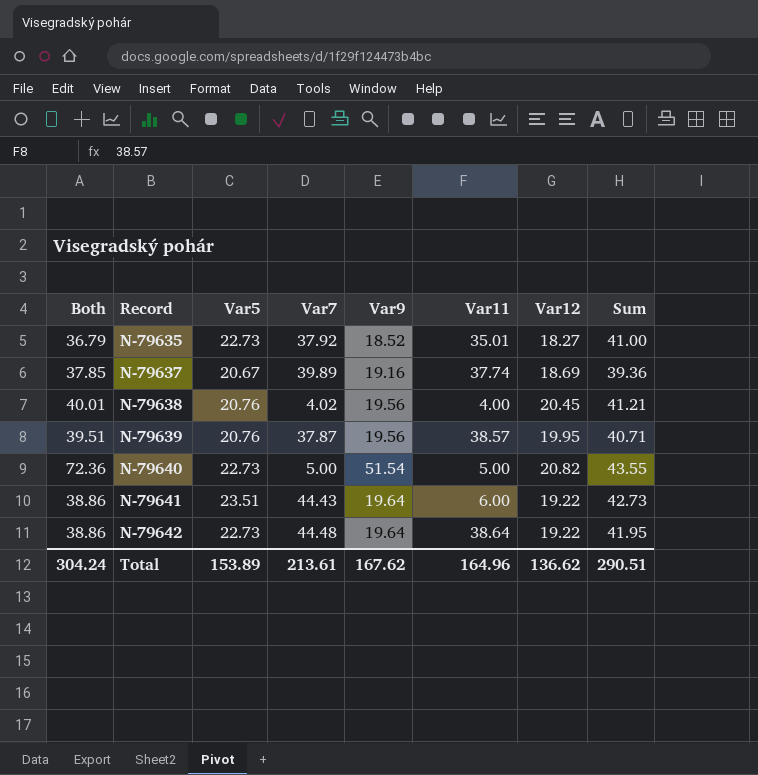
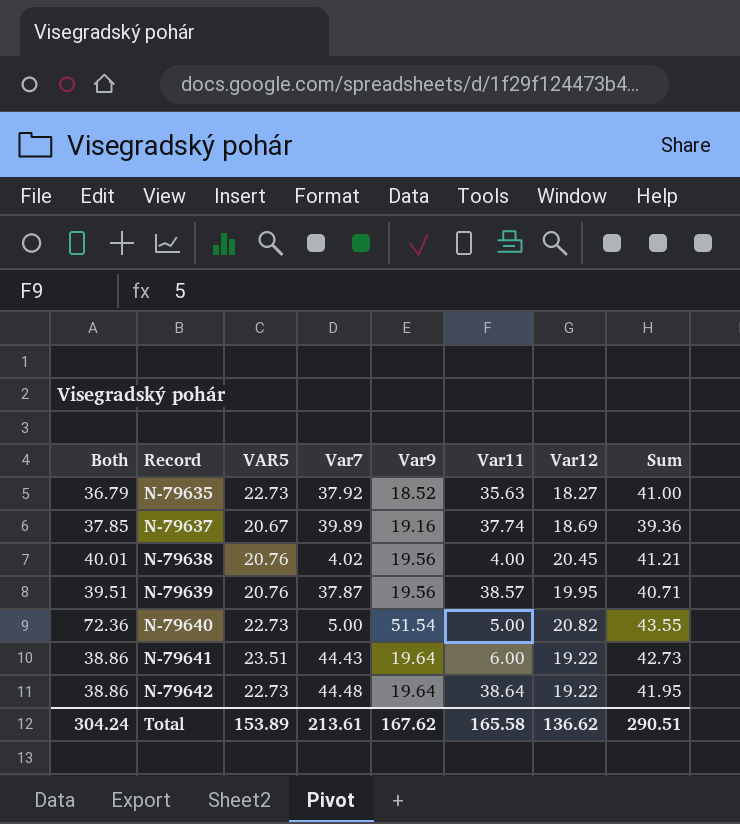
column name: Var5 -> VAR5
N-79635 | Var11: 35.01 -> 35.63
Total | Var11: 164.96 -> 165.58

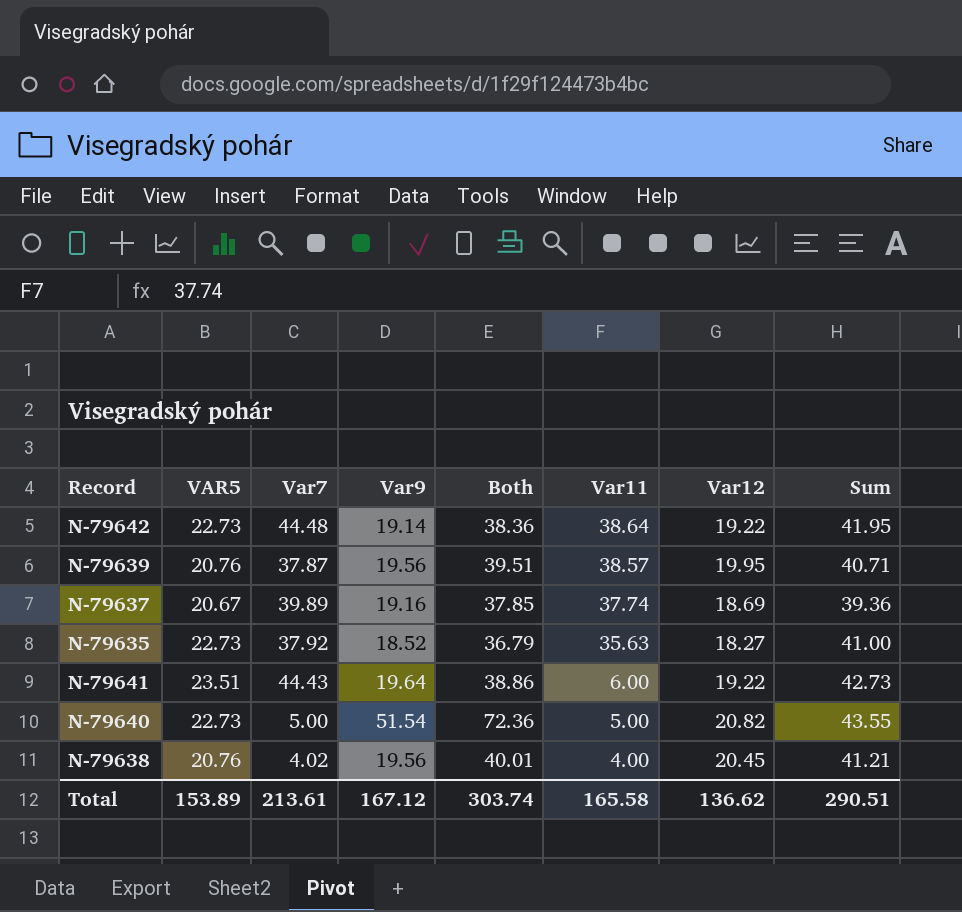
row order: Record ascending -> Var11 descending
column Both | position: 1 -> 5
N-79642 | Var9: 19.64 -> 19.14
N-79642 | Both: 38.86 -> 38.36
Total | Var9: 167.62 -> 167.12
Total | Both: 304.24 -> 303.74

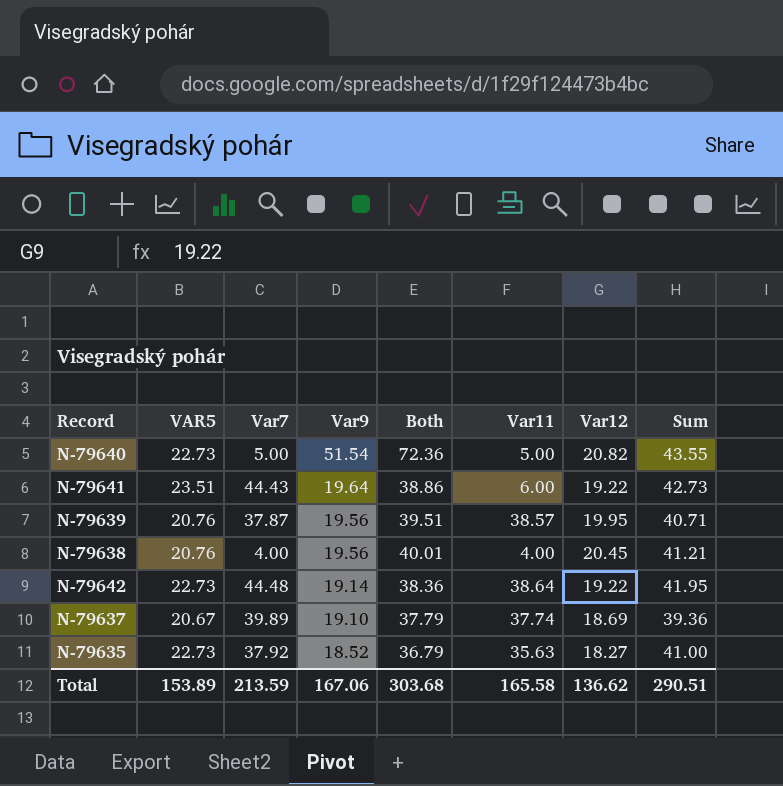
row order: Var11 descending -> Var9 descending
N-79638 | Var7: 4.02 -> 4.00
N-79637 | Var9: 19.16 -> 19.10
N-79637 | Both: 37.85 -> 37.79
Total | Var7: 213.61 -> 213.59
Total | Var9: 167.12 -> 167.06
Total | Both: 303.74 -> 303.68

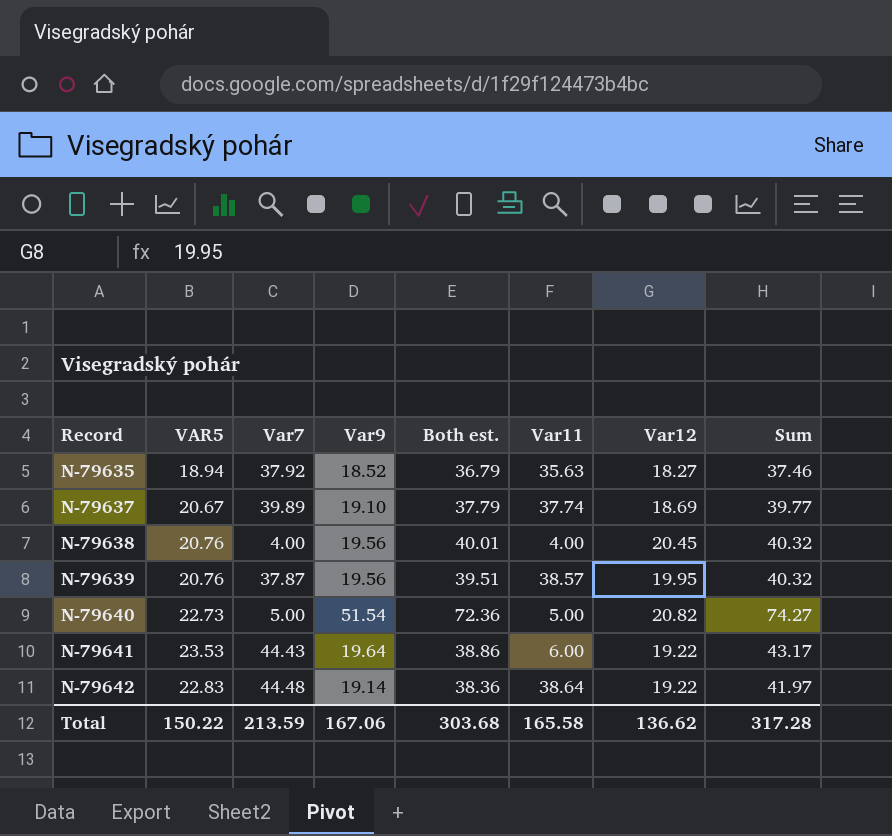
row order: Var9 descending -> Record ascending
column name: Both -> Both est.
column Sum | formula: [VAR5] + [Var12] -> [VAR5] + [Var9]
N-79635 | VAR5: 22.73 -> 18.94
N-79641 | VAR5: 23.51 -> 23.53
N-79642 | VAR5: 22.73 -> 22.83
Total | VAR5: 153.89 -> 150.22
Total | Sum: 290.51 -> 317.28

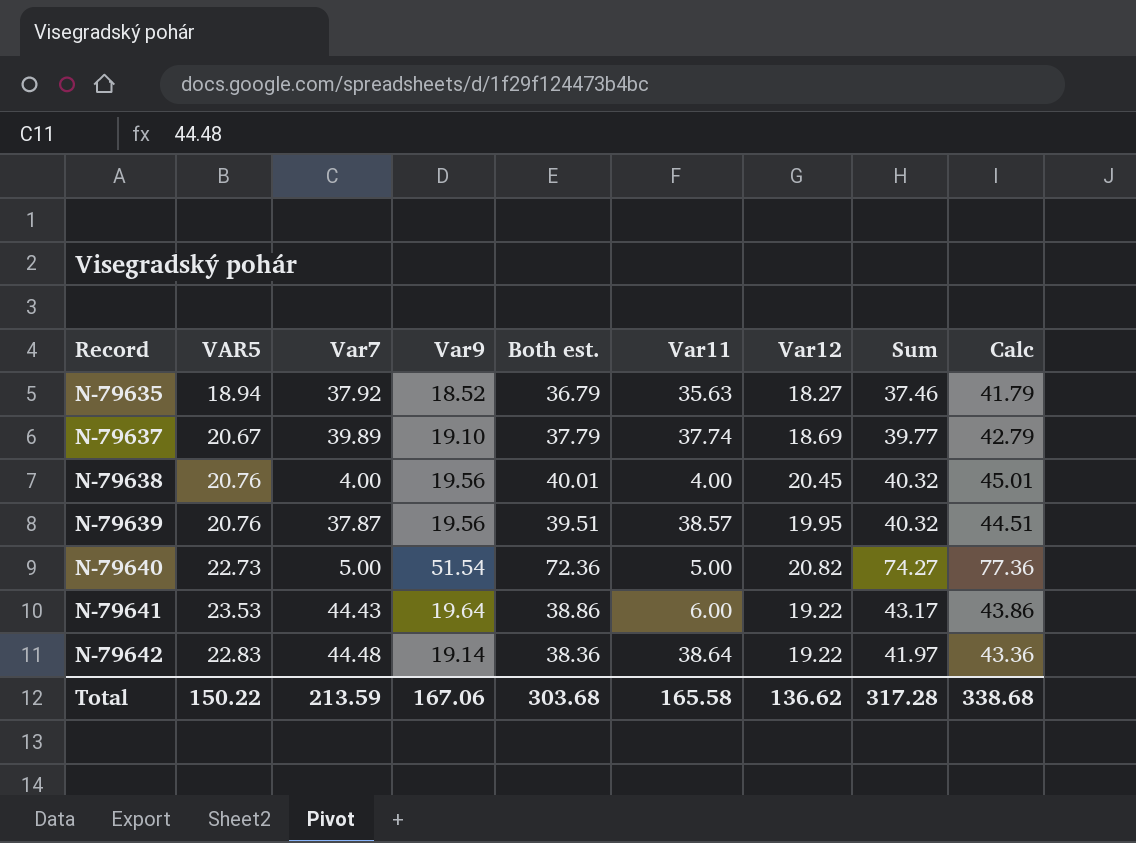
column Calc | formula: none -> [Both est.] + 5

